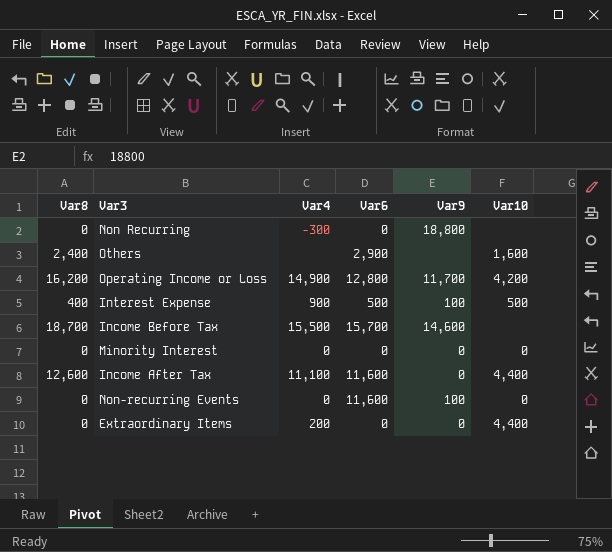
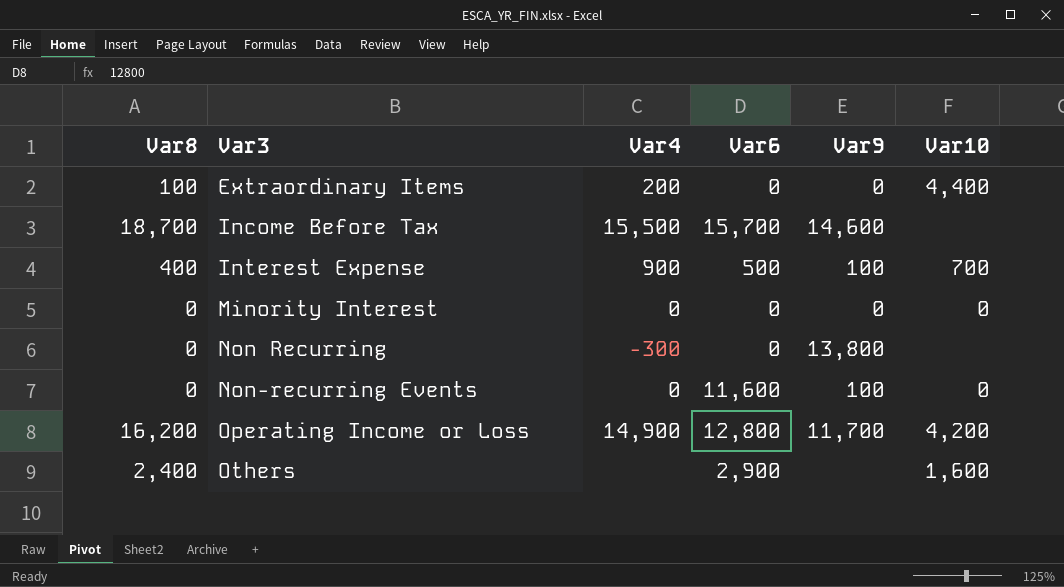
row order: none -> Var3 ascending
row Income After Tax: 12,600 | 11,100 | 11,600 | 0 | 4,400 -> none
Extraordinary Items | Var8: 0 -> 100
Interest Expense | Var10: 500 -> 700
Non Recurring | Var9: 18,800 -> 13,800

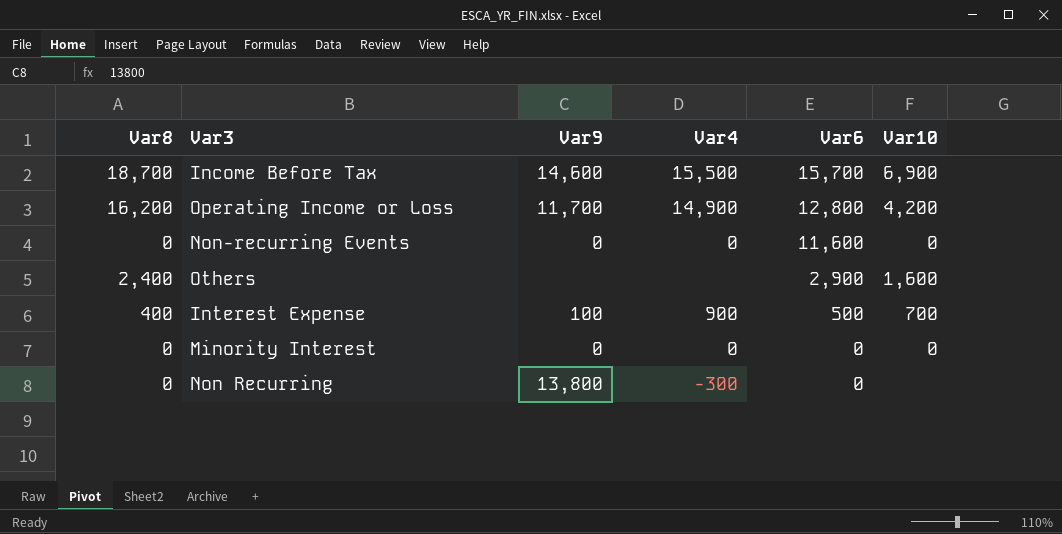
row order: Var3 ascending -> Var6 descending
column Var9 | position: 5 -> 3
row Extraordinary Items: 100 | 200 | 0 | 0 | 4,400 -> none
Income Before Tax | Var10: none -> 6,900
Non-recurring Events | Var9: 100 -> 0

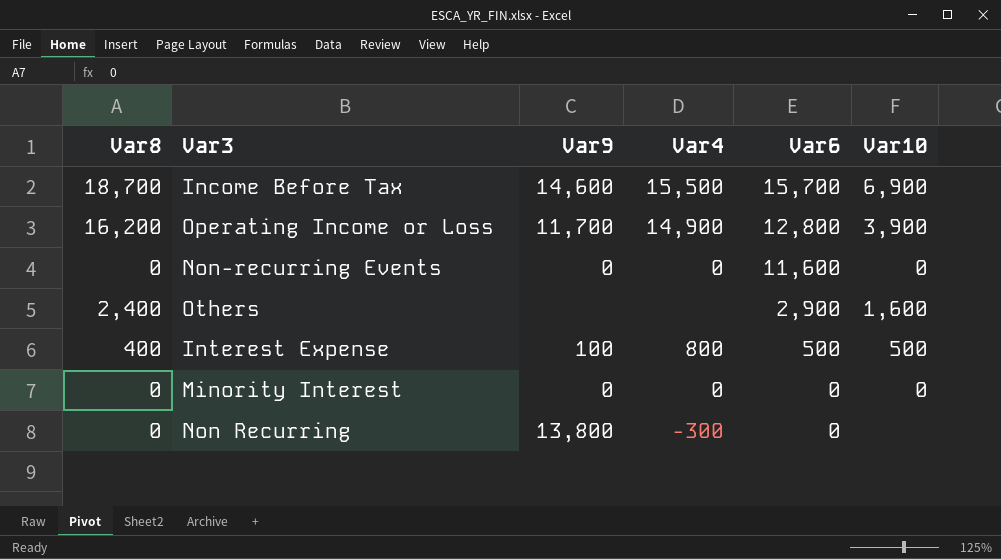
Operating Income or Loss | Var10: 4,200 -> 3,900
Interest Expense | Var4: 900 -> 800
Interest Expense | Var10: 700 -> 500

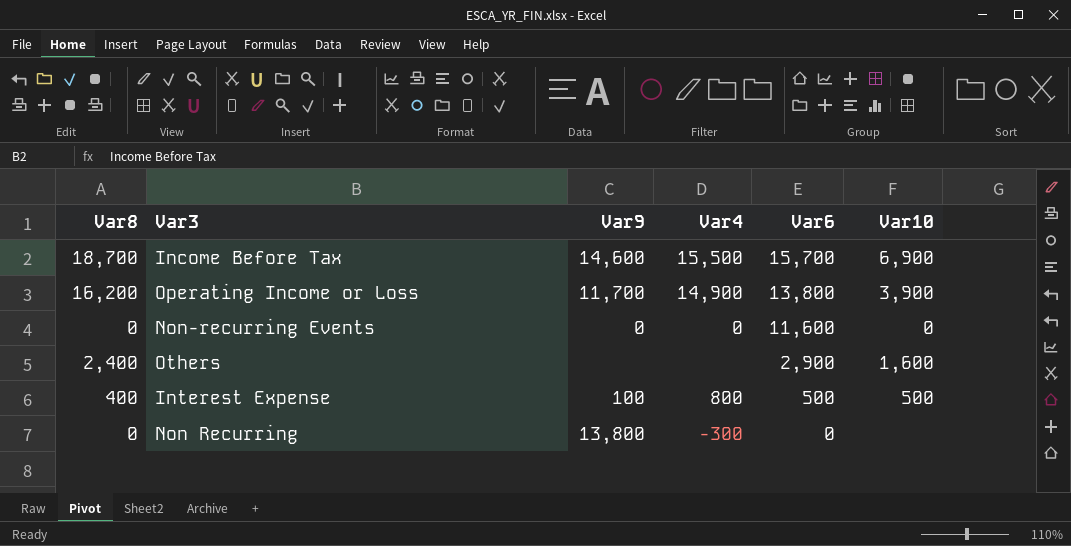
row Minority Interest: 0 | 0 | 0 | 0 | 0 -> none
Operating Income or Loss | Var6: 12,800 -> 13,800

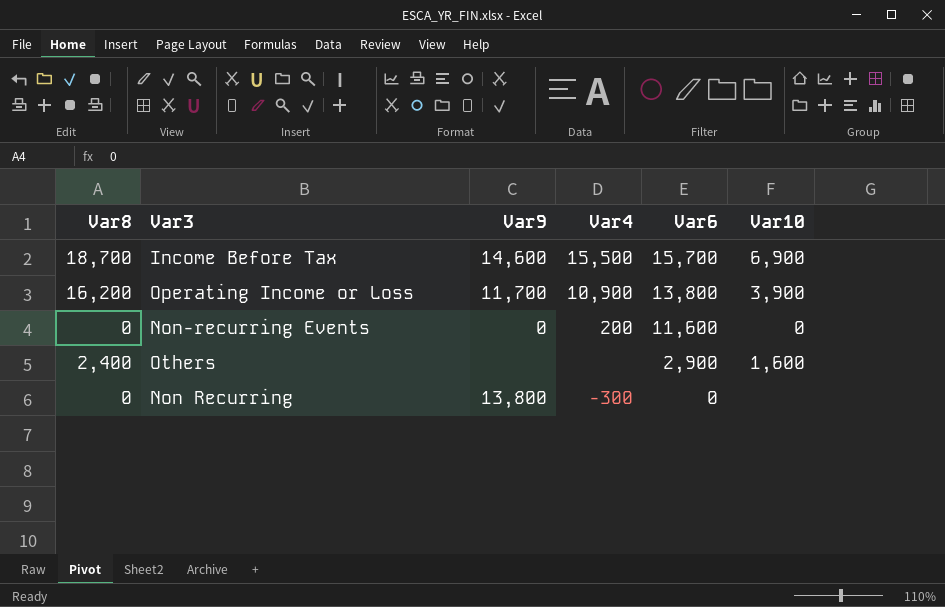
row Interest Expense: 400 | 100 | 800 | 500 | 500 -> none
Operating Income or Loss | Var4: 14,900 -> 10,900
Non-recurring Events | Var4: 0 -> 200

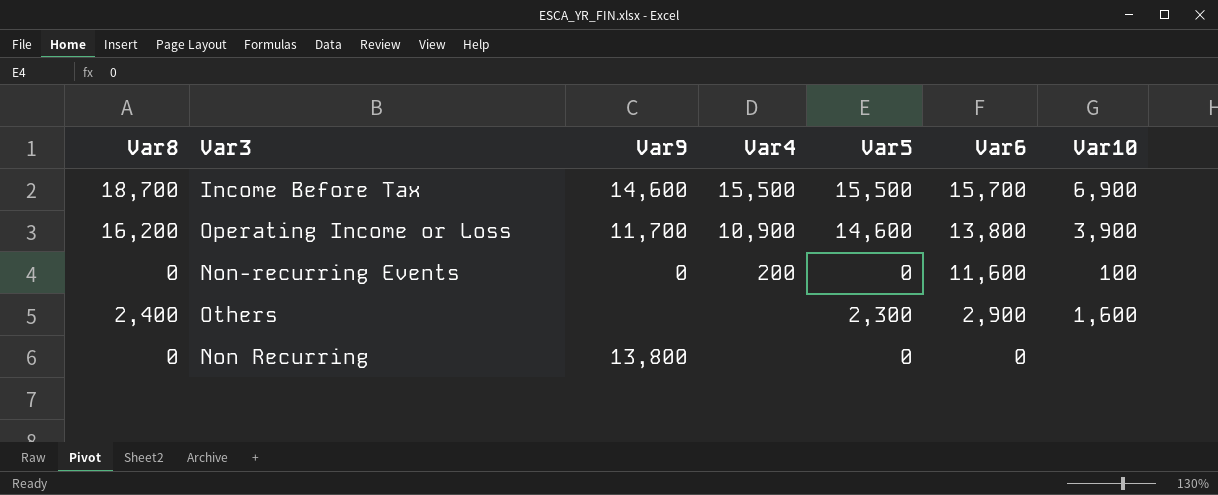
column Var5 | position: none -> 5
Non-recurring Events | Var10: 0 -> 100
Non Recurring | Var4: -300 -> none

